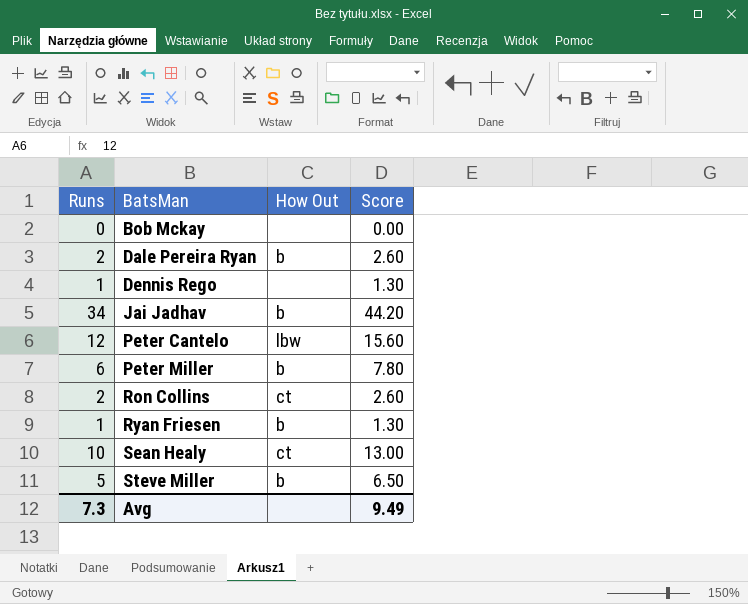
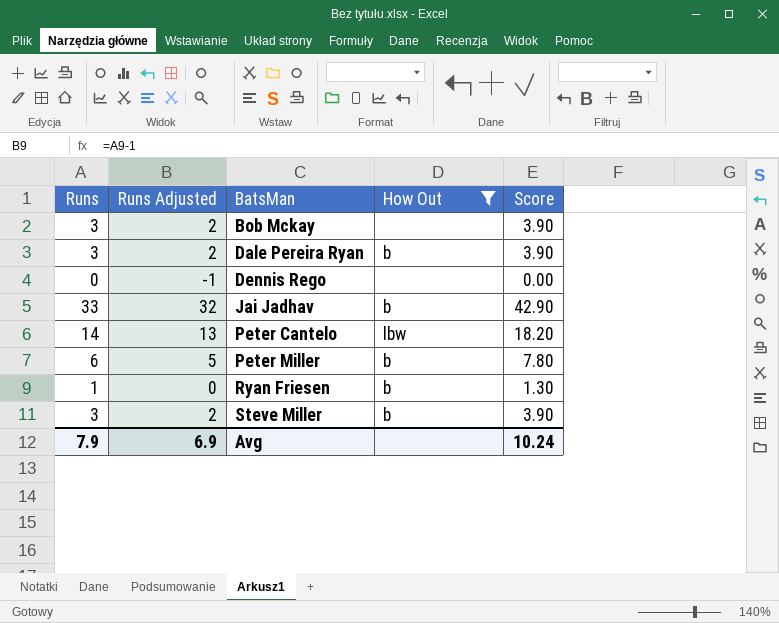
filter: none -> How Out != ct
column Runs Adjusted | formula: none -> [Runs] - 1
Bob Mckay | Runs: 0 -> 3
Bob Mckay | Score: 0.00 -> 3.90
Dale Pereira Ryan | Runs: 2 -> 3
Dale Pereira Ryan | Score: 2.60 -> 3.90
Dennis Rego | Runs: 1 -> 0
Dennis Rego | Score: 1.30 -> 0.00
Jai Jadhav | Runs: 34 -> 33
Jai Jadhav | Score: 44.20 -> 42.90
Peter Cantelo | Runs: 12 -> 14
Peter Cantelo | Score: 15.60 -> 18.20
Steve Miller | Runs: 5 -> 3
Steve Miller | Score: 6.50 -> 3.90
Avg | Runs: 7.3 -> 7.9
Avg | Score: 9.49 -> 10.24

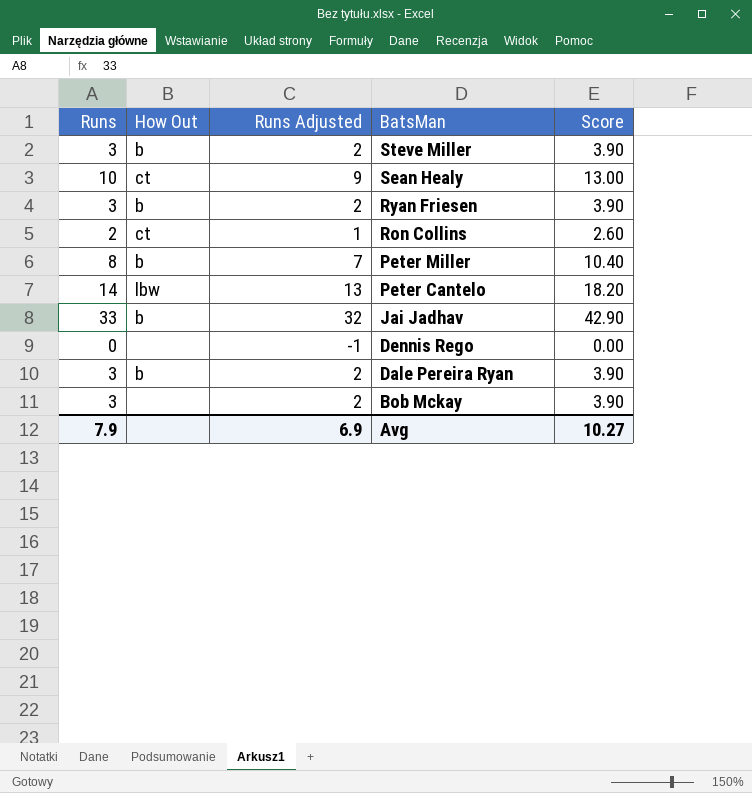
filter: How Out != ct -> none
row order: BatsMan ascending -> BatsMan descending
column How Out | position: 4 -> 2
Ryan Friesen | Runs: 1 -> 3
Ryan Friesen | Runs Adjusted: 0 -> 2
Ryan Friesen | Score: 1.30 -> 3.90
Peter Miller | Runs: 6 -> 8
Peter Miller | Runs Adjusted: 5 -> 7
Peter Miller | Score: 7.80 -> 10.40
Avg | Score: 10.24 -> 10.27

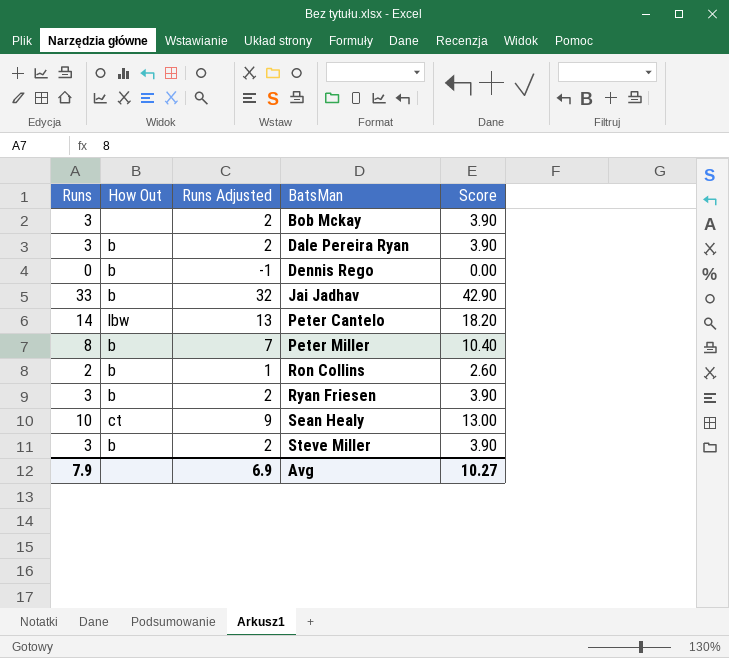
row order: BatsMan descending -> BatsMan ascending
Dennis Rego | How Out: none -> b
Ron Collins | How Out: ct -> b

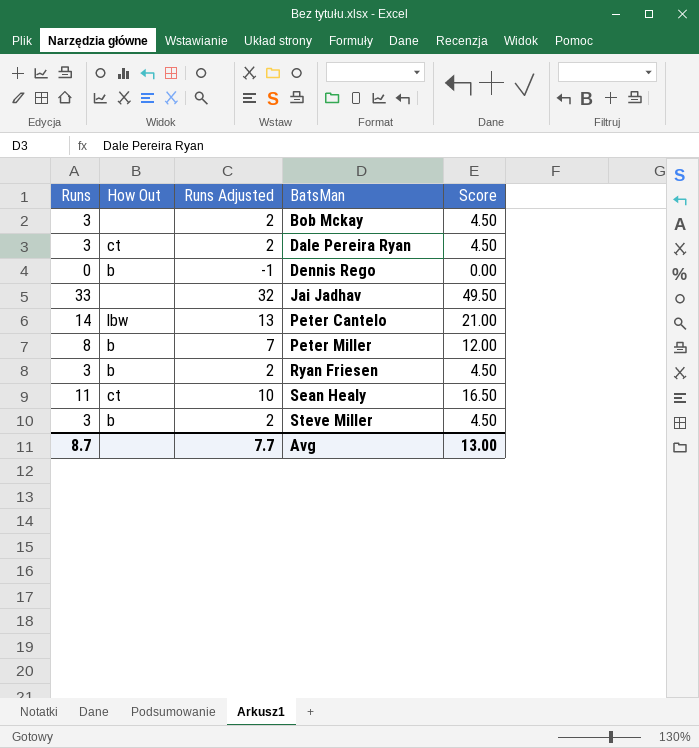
column Score | formula: [Runs] * 1.3 -> [Runs] * 1.5
row Ron Collins: 2 | b | 1 | 2.60 -> none
Dale Pereira Ryan | How Out: b -> ct
Jai Jadhav | How Out: b -> none
Sean Healy | Runs: 10 -> 11
Sean Healy | Runs Adjusted: 9 -> 10
Avg | Runs: 7.9 -> 8.7
Avg | Runs Adjusted: 6.9 -> 7.7
Avg | Score: 10.27 -> 13.00

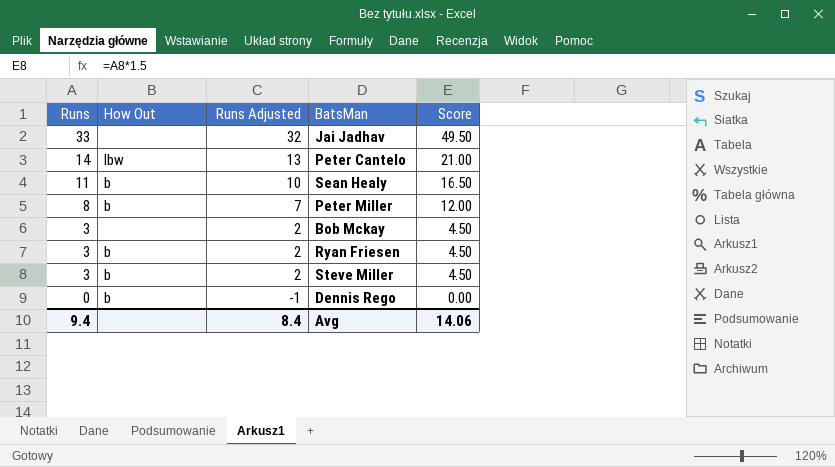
row order: BatsMan ascending -> Runs descending
row Dale Pereira Ryan: 3 | ct | 2 | 4.50 -> none
Sean Healy | How Out: ct -> b
Avg | Runs: 8.7 -> 9.4
Avg | Runs Adjusted: 7.7 -> 8.4
Avg | Score: 13.00 -> 14.06

